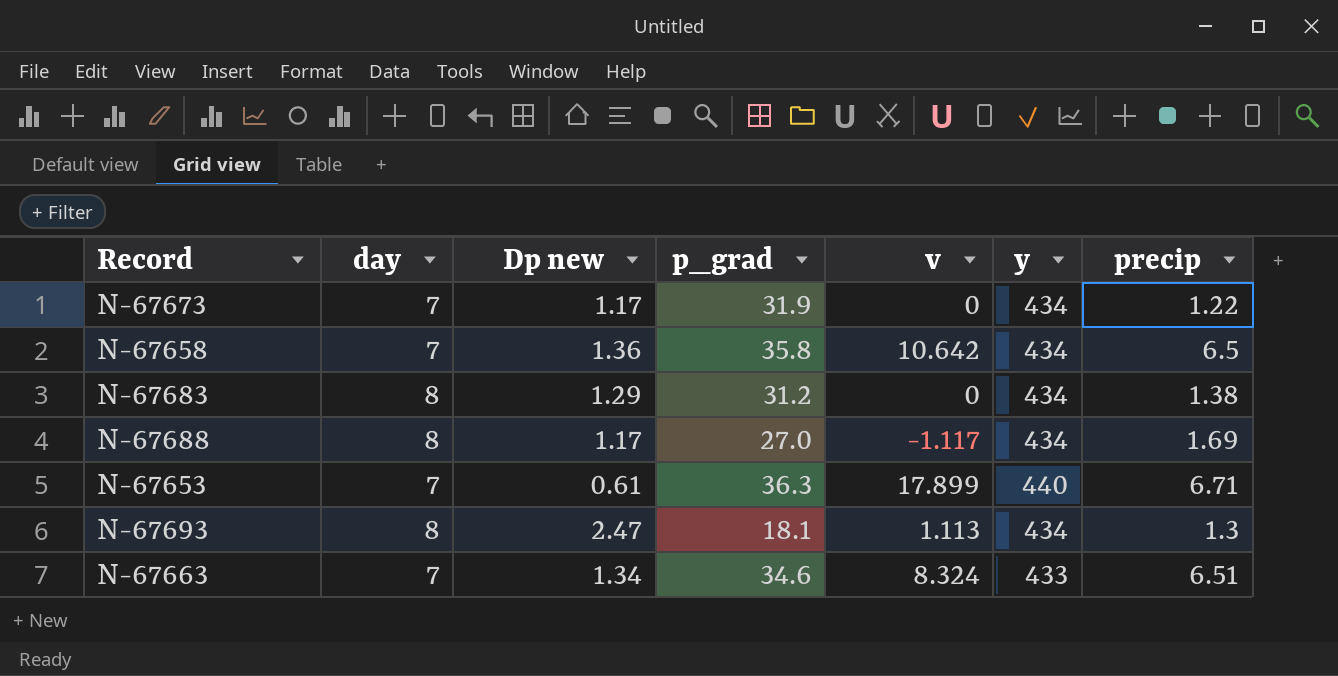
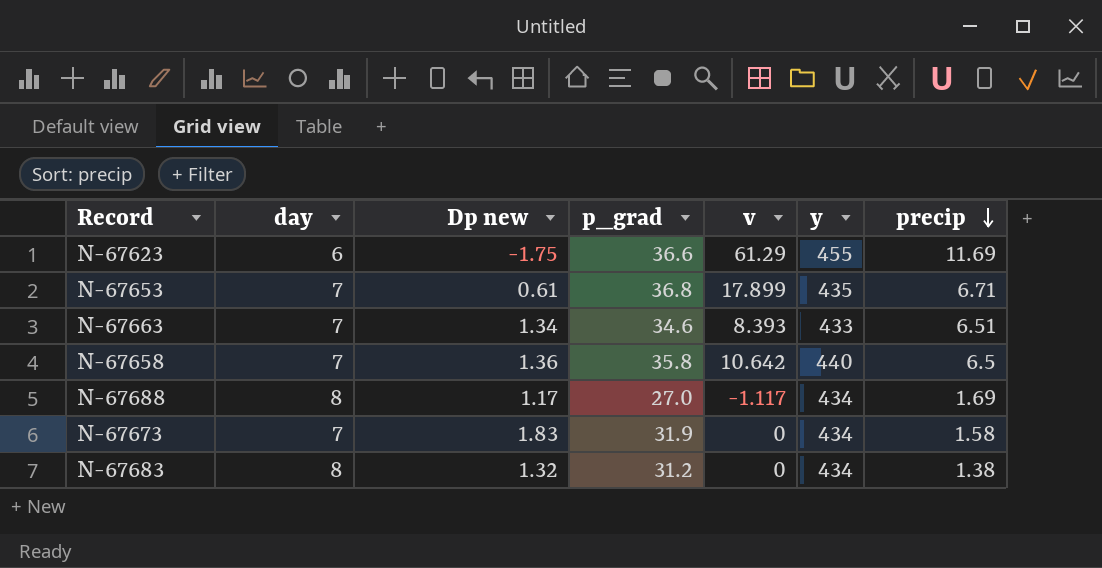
row order: none -> precip descending
row N-67693: 8 | 2.47 | 18.1 | 1.113 | 434 | 1.3 -> none
row N-67623: none -> 6 | -1.75 | 36.6 | 61.29 | 455 | 11.69
N-67653 | p_grad: 36.3 -> 36.8
N-67653 | y: 440 -> 435
N-67663 | v: 8.324 -> 8.393
N-67658 | y: 434 -> 440
N-67673 | Dp new: 1.17 -> 1.83
N-67673 | precip: 1.22 -> 1.58
N-67683 | Dp new: 1.29 -> 1.32

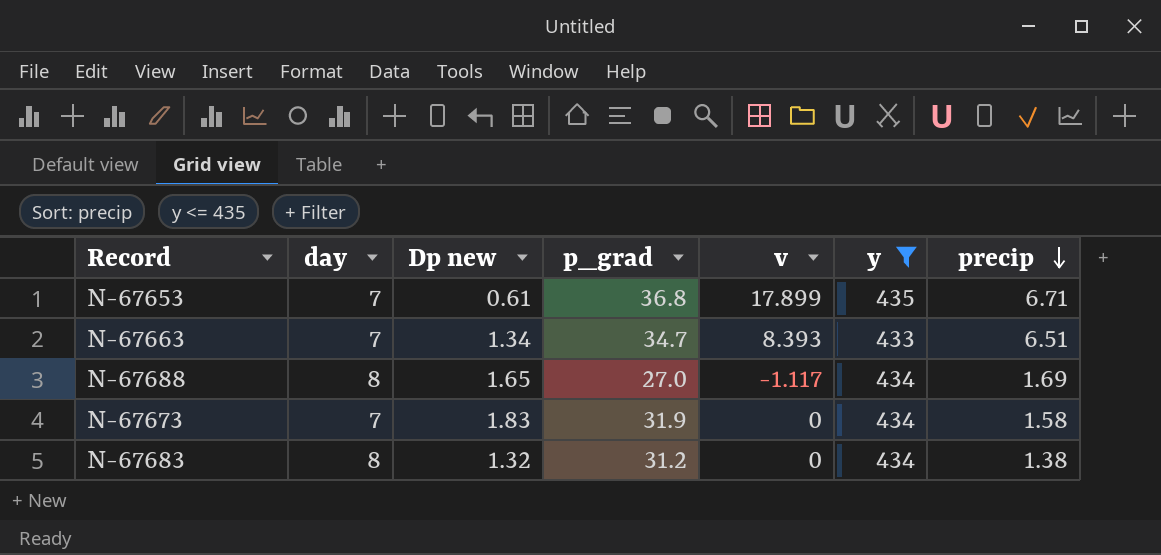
filter: none -> y <= 435
N-67663 | p_grad: 34.6 -> 34.7
N-67688 | Dp new: 1.17 -> 1.65

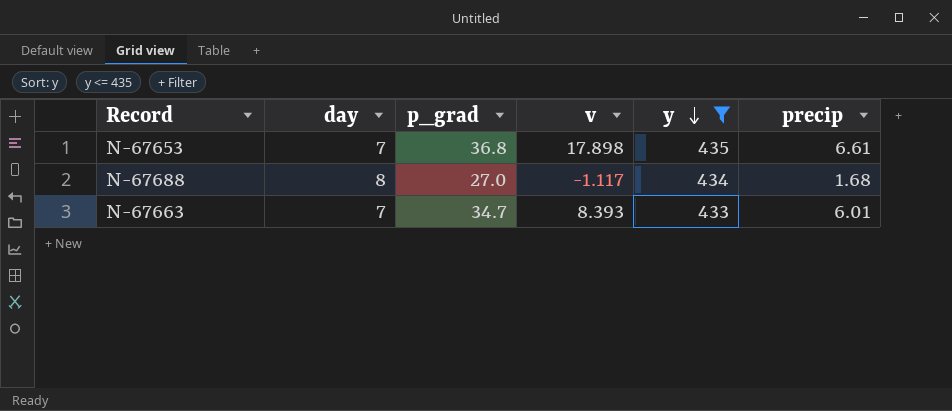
row order: precip descending -> y descending
column Dp new | position: 3 -> none
row N-67673: 7 | 1.83 | 31.9 | 0 | 434 | 1.58 -> none
row N-67683: 8 | 1.32 | 31.2 | 0 | 434 | 1.38 -> none
N-67653 | v: 17.899 -> 17.898
N-67653 | precip: 6.71 -> 6.61
N-67688 | precip: 1.69 -> 1.68
N-67663 | precip: 6.51 -> 6.01

